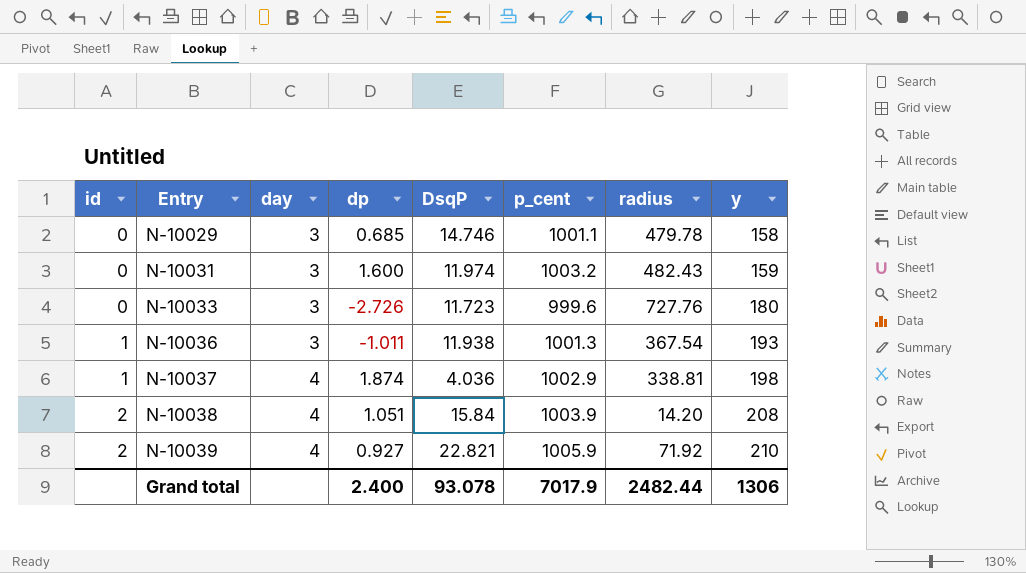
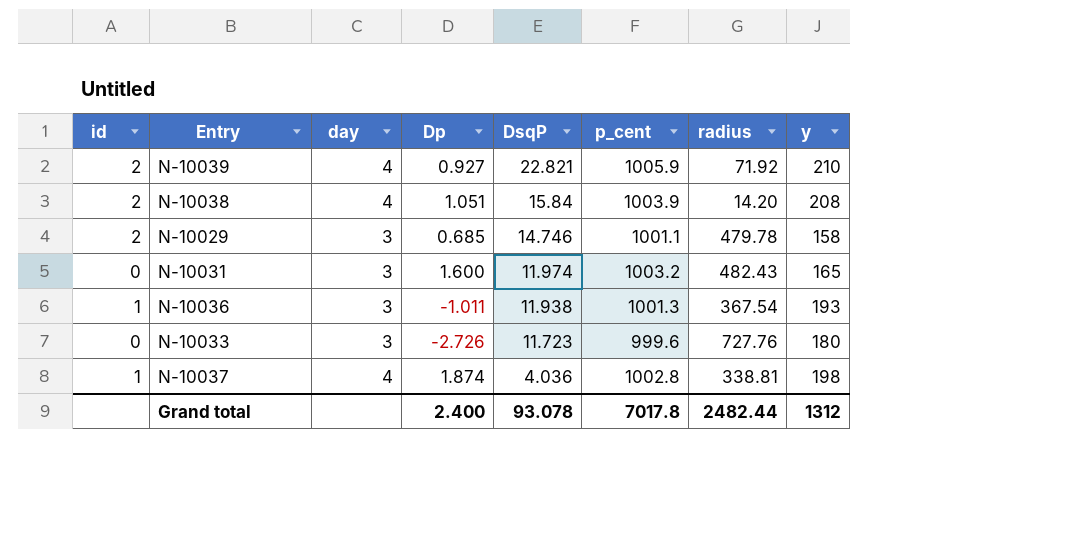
row order: id ascending -> DsqP descending
column name: dp -> Dp
N-10029 | id: 0 -> 2
N-10031 | y: 159 -> 165
N-10037 | p_cent: 1002.9 -> 1002.8
Grand total | p_cent: 7017.9 -> 7017.8
Grand total | y: 1306 -> 1312

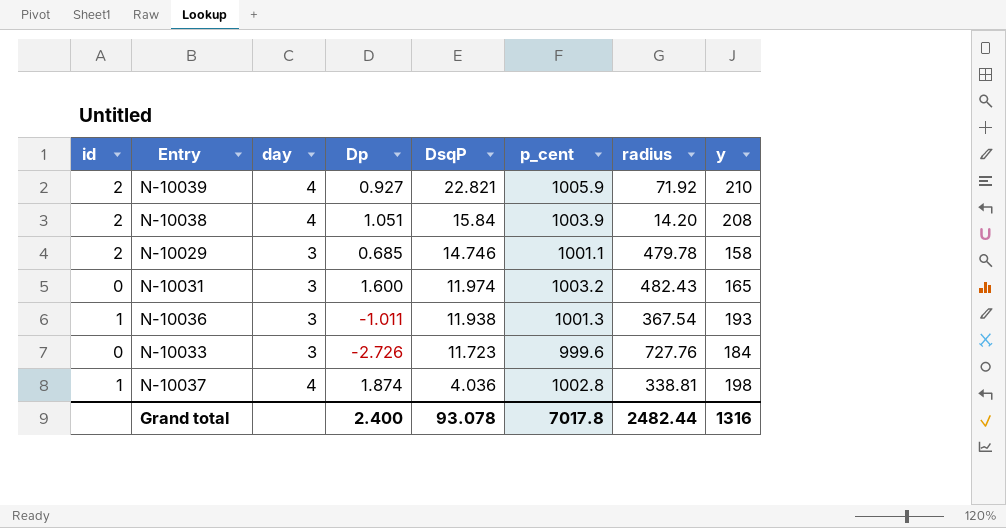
N-10033 | y: 180 -> 184
Grand total | y: 1312 -> 1316

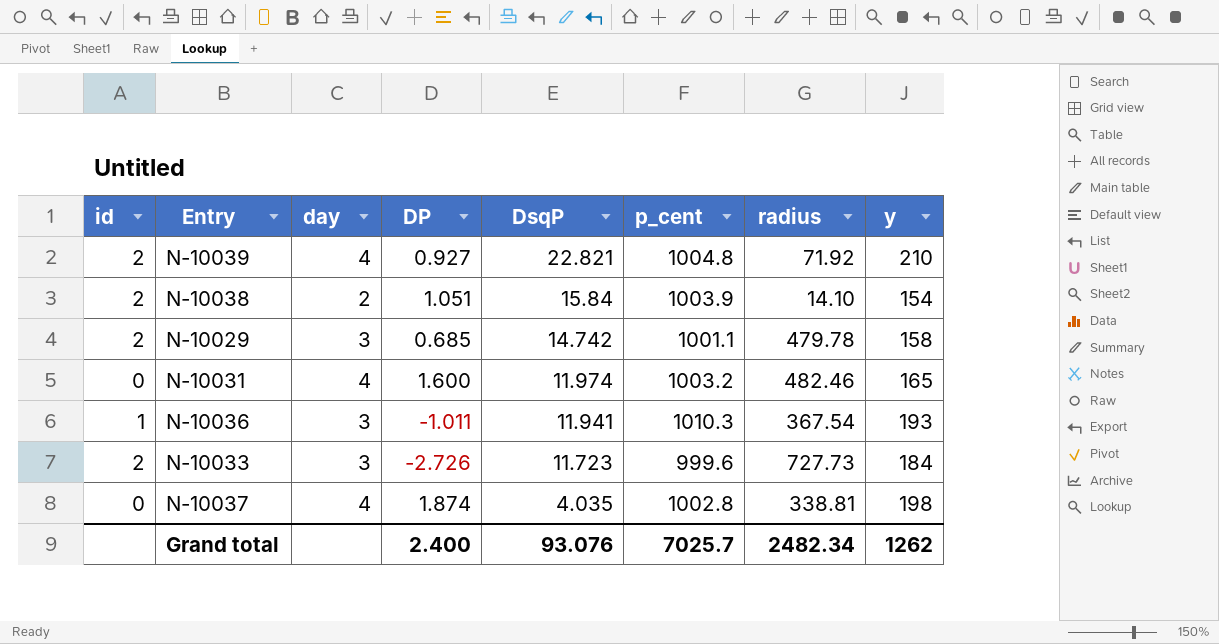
column name: Dp -> DP
N-10039 | p_cent: 1005.9 -> 1004.8
N-10038 | day: 4 -> 2
N-10038 | radius: 14.20 -> 14.10
N-10038 | y: 208 -> 154
N-10029 | DsqP: 14.746 -> 14.742
N-10031 | day: 3 -> 4
N-10031 | radius: 482.43 -> 482.46
N-10036 | DsqP: 11.938 -> 11.941
N-10036 | p_cent: 1001.3 -> 1010.3
N-10033 | id: 0 -> 2
N-10033 | radius: 727.76 -> 727.73
N-10037 | id: 1 -> 0
N-10037 | DsqP: 4.036 -> 4.035
Grand total | DsqP: 93.078 -> 93.076
Grand total | p_cent: 7017.8 -> 7025.7
Grand total | radius: 2482.44 -> 2482.34
Grand total | y: 1316 -> 1262

